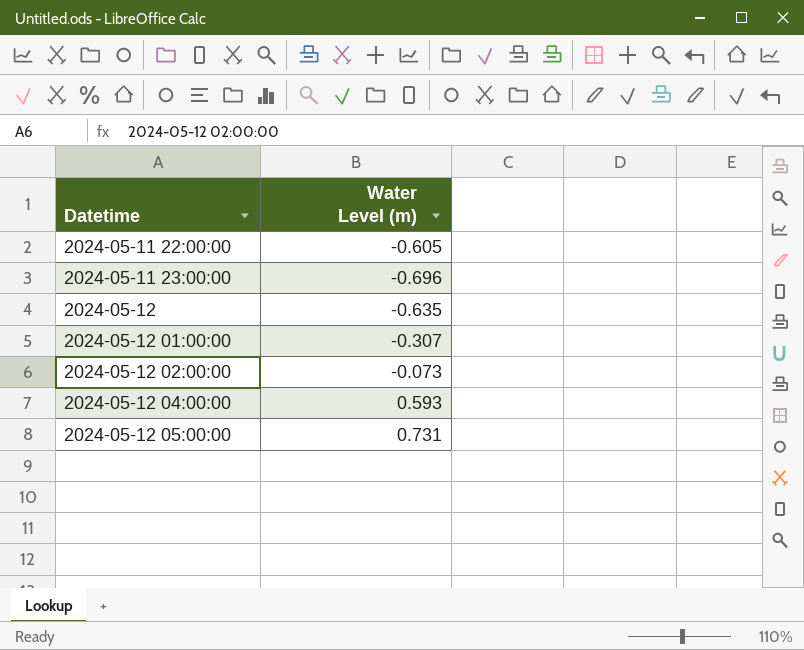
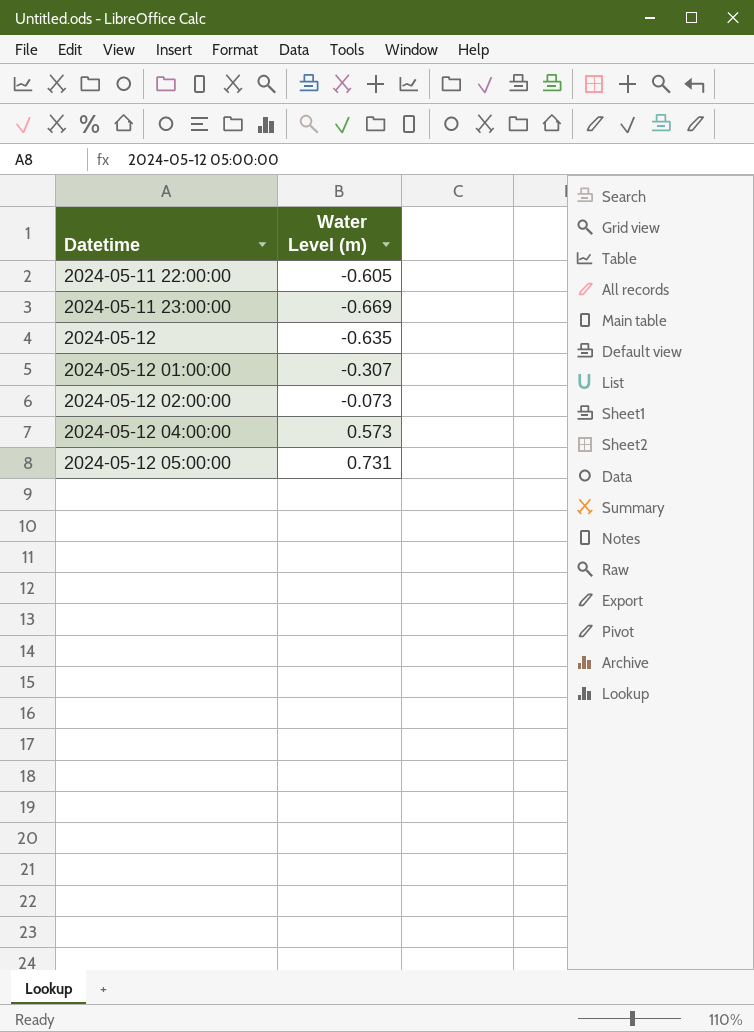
2024-05-11 23:00:00 | Water Level (m): -0.696 -> -0.669
2024-05-12 04:00:00 | Water Level (m): 0.593 -> 0.573

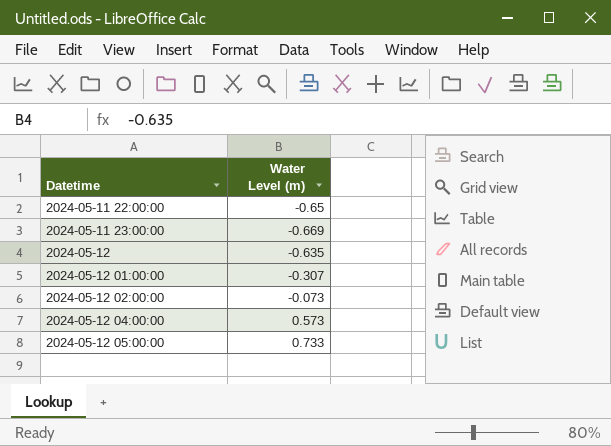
2024-05-11 22:00:00 | Water Level (m): -0.605 -> -0.65
2024-05-12 05:00:00 | Water Level (m): 0.731 -> 0.733

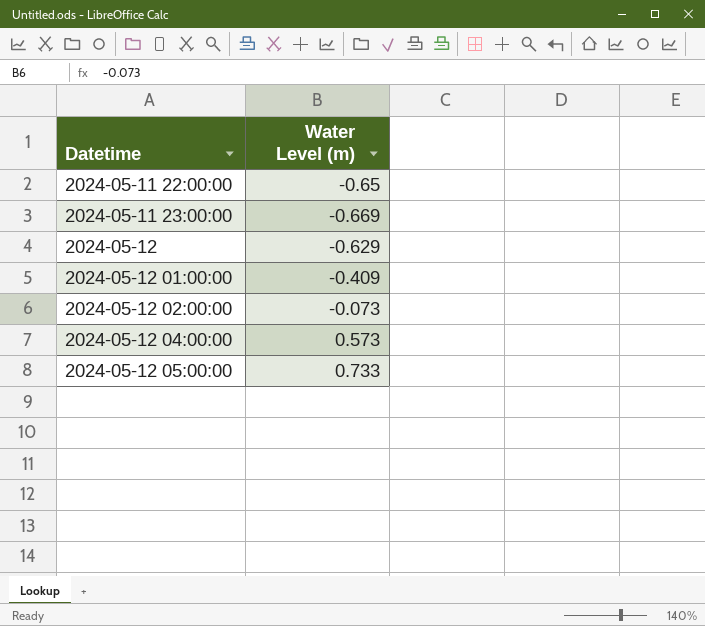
2024-05-12 | Water Level (m): -0.635 -> -0.629
2024-05-12 01:00:00 | Water Level (m): -0.307 -> -0.409

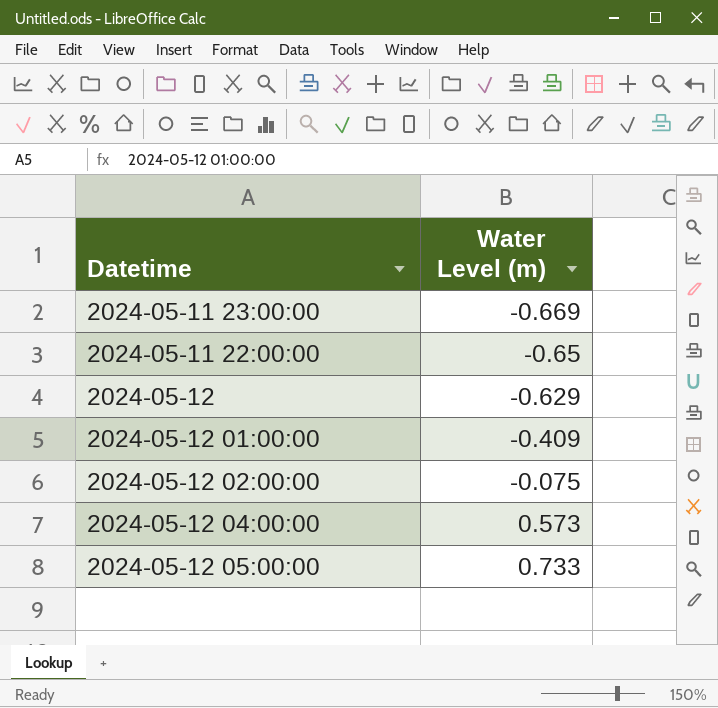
row order: Datetime ascending -> Water Level (m) ascending
2024-05-12 02:00:00 | Water Level (m): -0.073 -> -0.075

